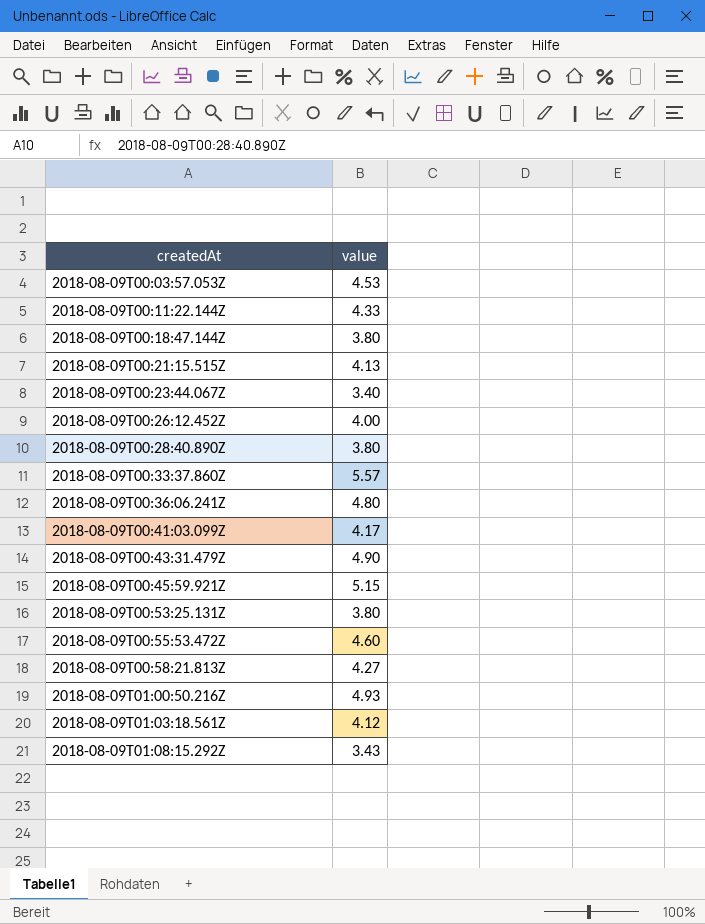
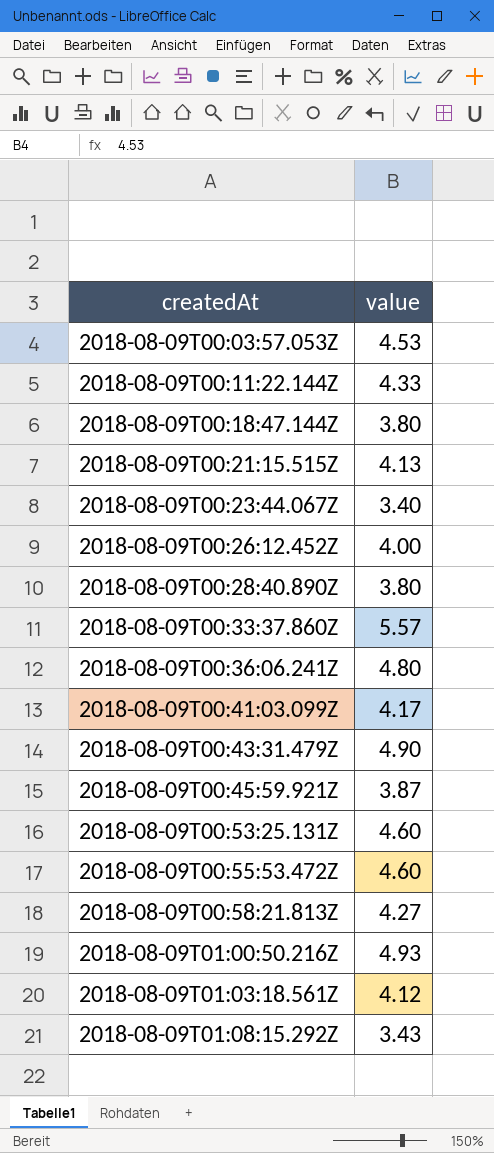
2018-08-09T00:45:59.921Z | value: 5.15 -> 3.87
2018-08-09T00:53:25.131Z | value: 3.80 -> 4.60

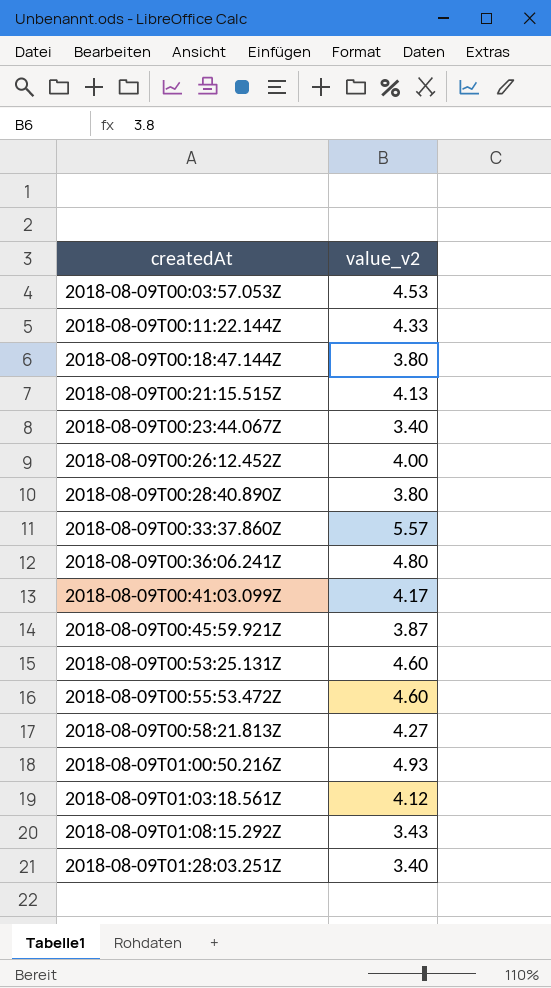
column name: value -> value_v2
row 2018-08-09T00:43:31.479Z: 4.90 -> none
row 2018-08-09T01:28:03.251Z: none -> 3.40

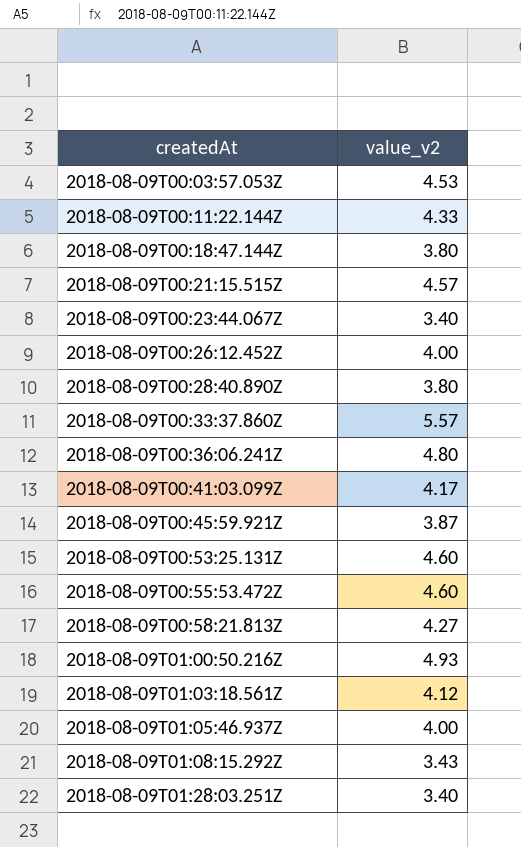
2018-08-09T00:21:15.515Z | value_v2: 4.13 -> 4.57
row 2018-08-09T01:05:46.937Z: none -> 4.00

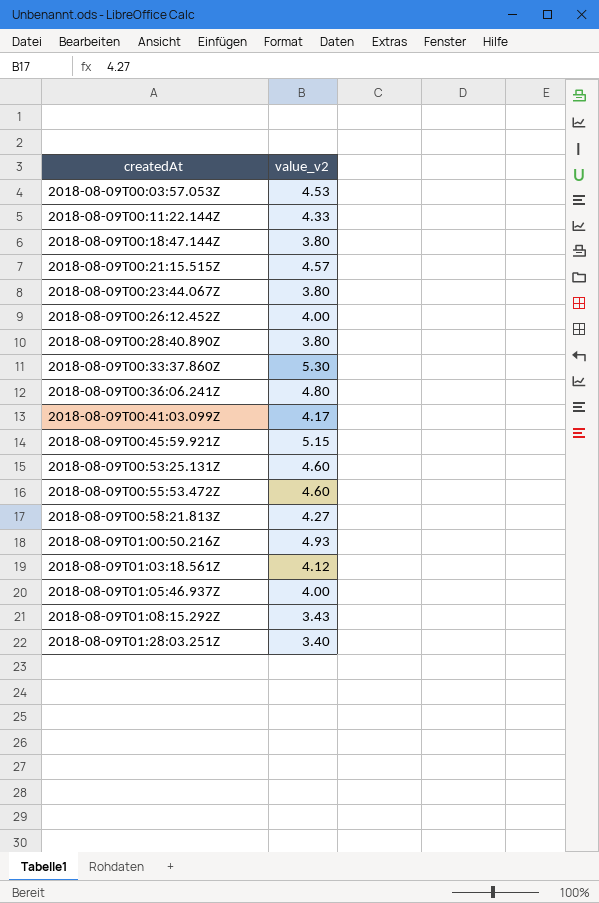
2018-08-09T00:23:44.067Z | value_v2: 3.40 -> 3.80
2018-08-09T00:33:37.860Z | value_v2: 5.57 -> 5.30
2018-08-09T00:45:59.921Z | value_v2: 3.87 -> 5.15

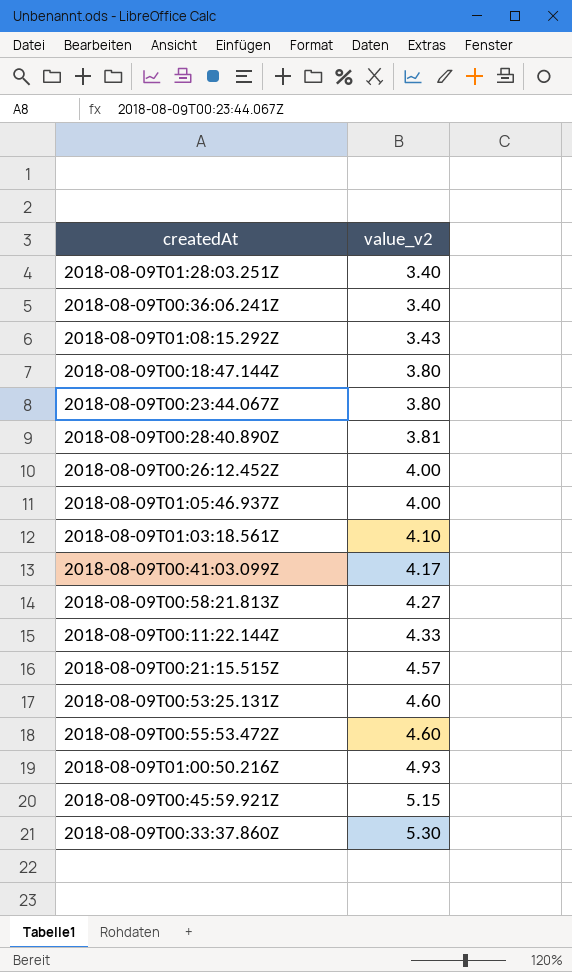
row order: createdAt ascending -> value_v2 ascending
row 2018-08-09T00:03:57.053Z: 4.53 -> none
2018-08-09T00:36:06.241Z | value_v2: 4.80 -> 3.40
2018-08-09T00:28:40.890Z | value_v2: 3.80 -> 3.81
2018-08-09T01:03:18.561Z | value_v2: 4.12 -> 4.10

